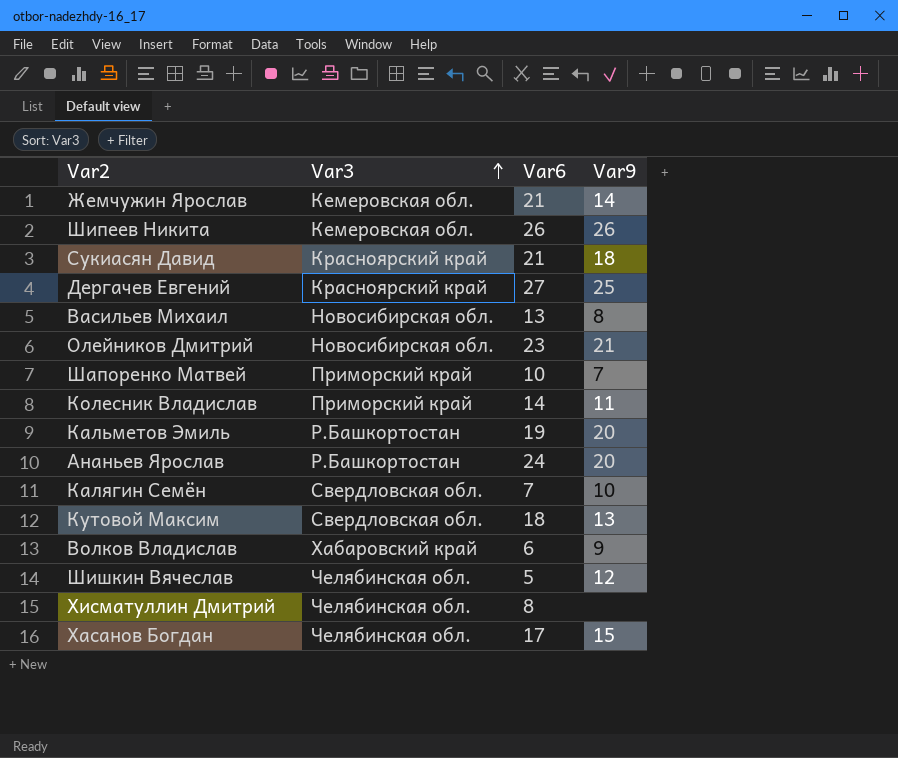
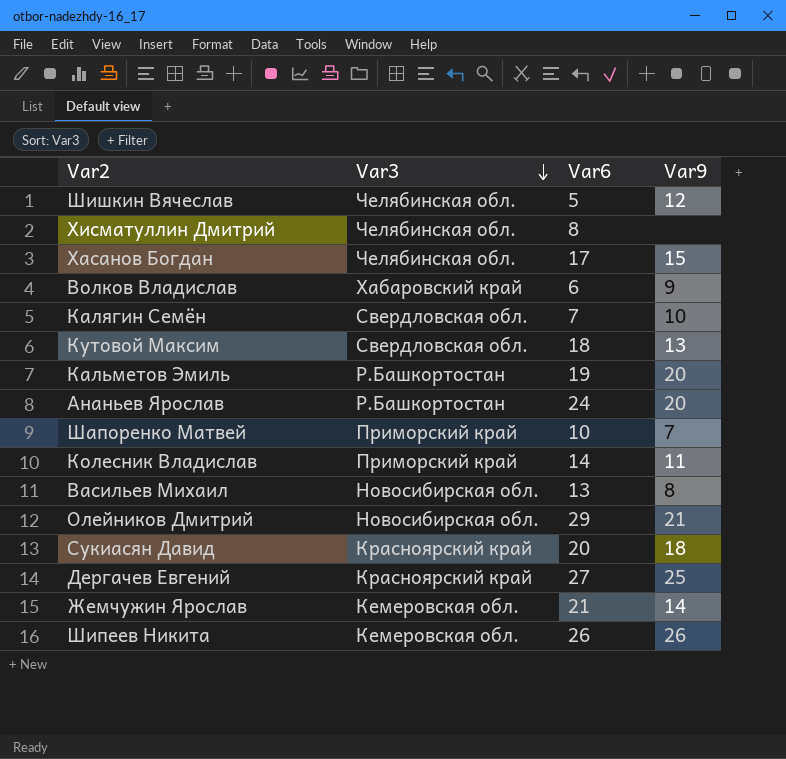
row order: Var3 ascending -> Var3 descending
Олейников Дмитрий | Var6: 23 -> 29
Сукиасян Давид | Var6: 21 -> 20

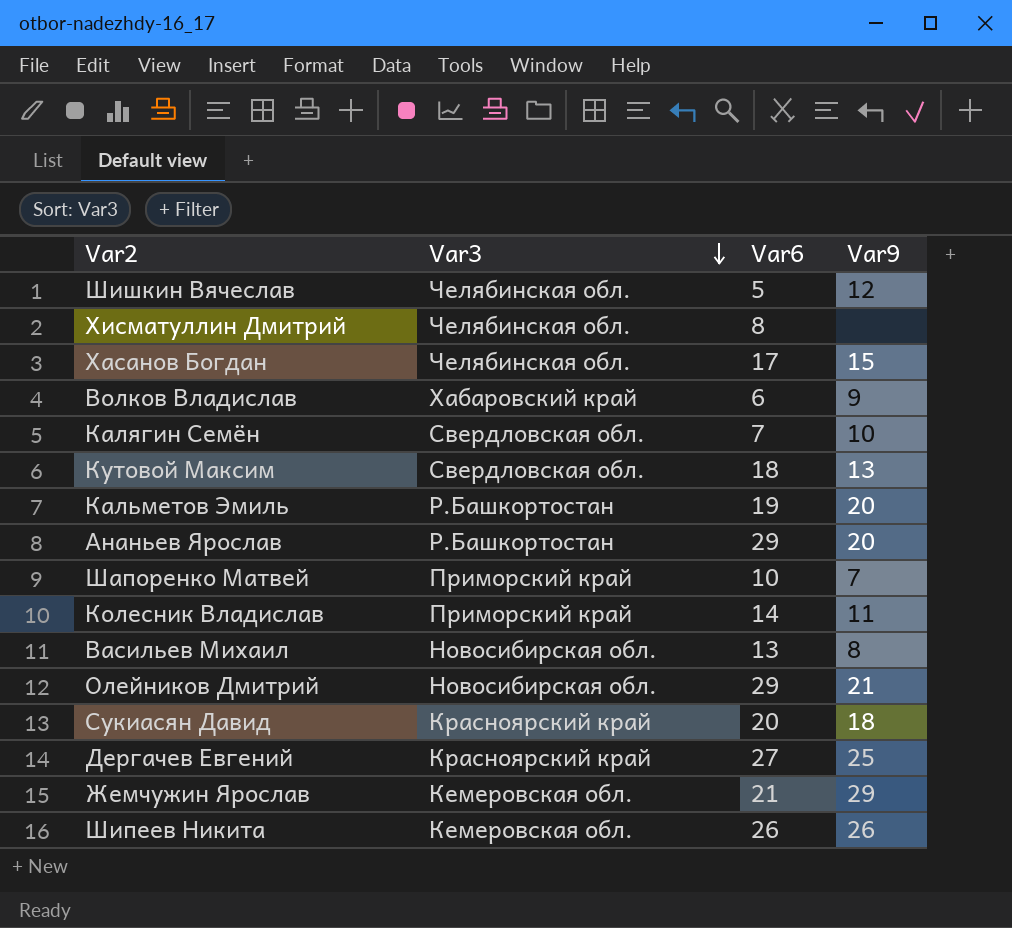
Ананьев Ярослав | Var6: 24 -> 29
Жемчужин Ярослав | Var9: 14 -> 29

